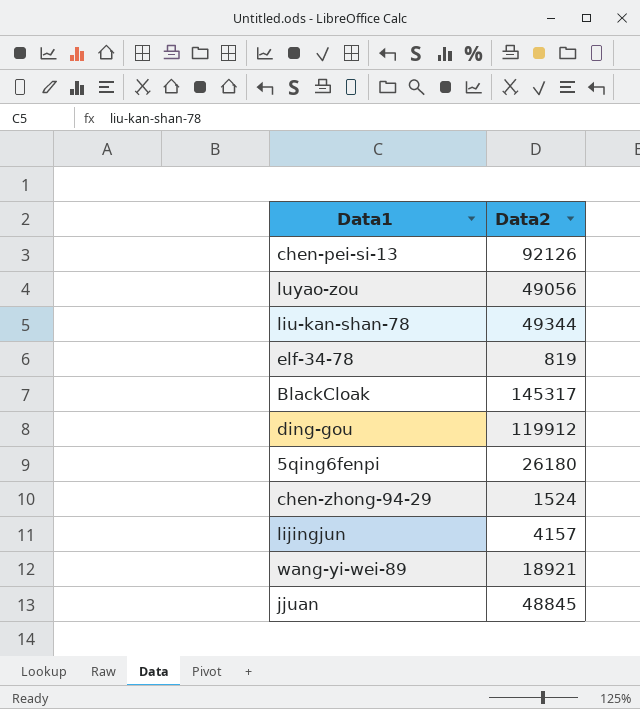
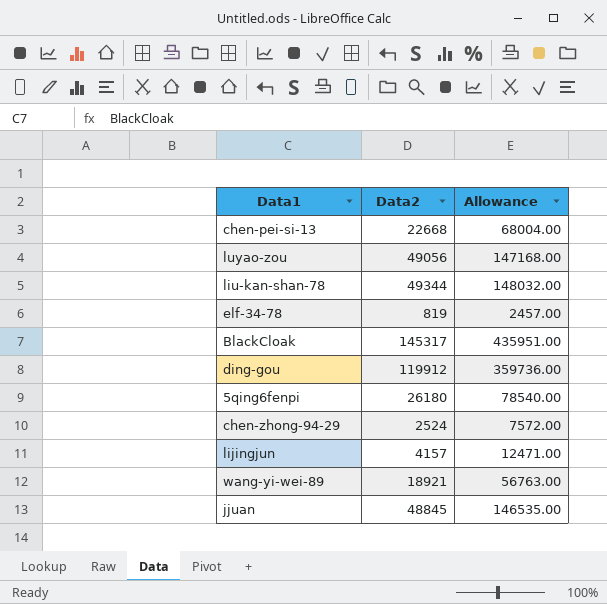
column Allowance | formula: none -> [Data2] * 3
chen-pei-si-13 | Data2: 92126 -> 22668
chen-zhong-94-29 | Data2: 1524 -> 2524

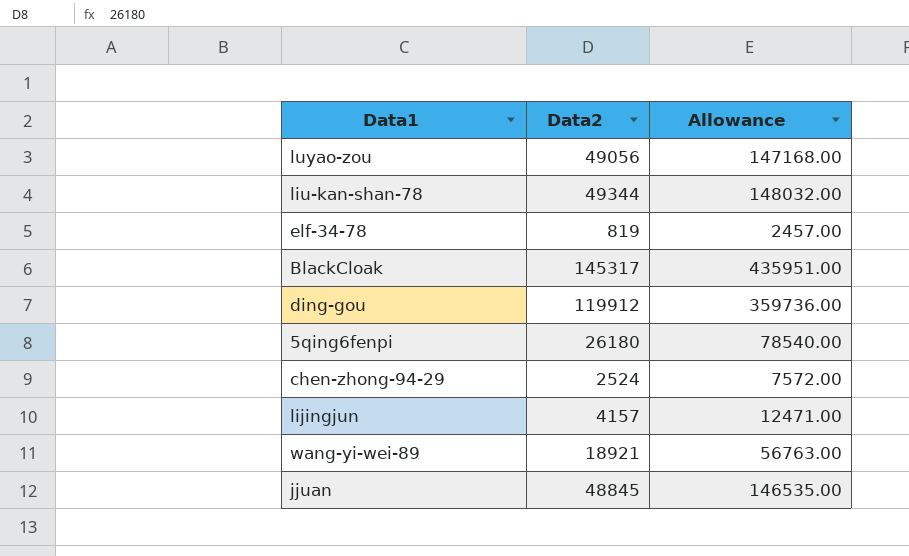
row chen-pei-si-13: 22668 | 68004.00 -> none

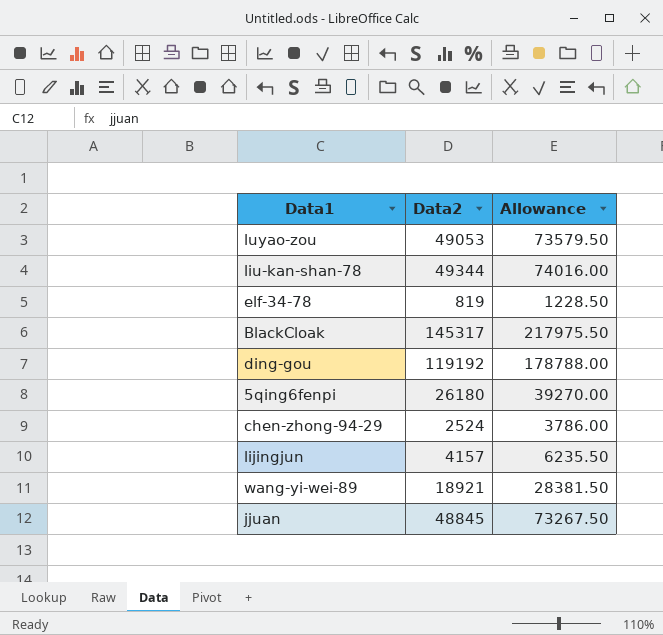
column Allowance | formula: [Data2] * 3 -> [Data2] * 1.5
luyao-zou | Data2: 49056 -> 49053
ding-gou | Data2: 119912 -> 119192

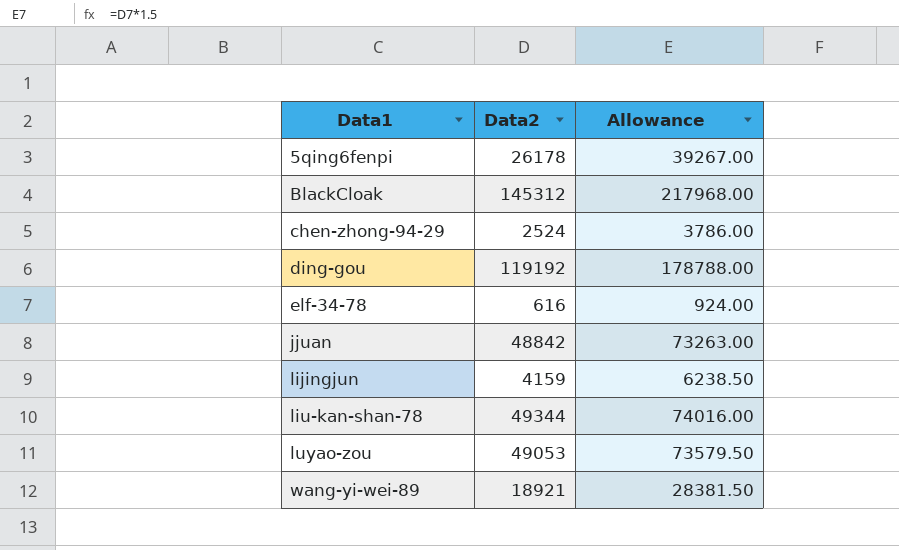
row order: none -> Data1 ascending
5qing6fenpi | Data2: 26180 -> 26178
5qing6fenpi | Allowance: 39270.00 -> 39267.00
BlackCloak | Data2: 145317 -> 145312
BlackCloak | Allowance: 217975.50 -> 217968.00
elf-34-78 | Data2: 819 -> 616
elf-34-78 | Allowance: 1228.50 -> 924.00
jjuan | Data2: 48845 -> 48842
jjuan | Allowance: 73267.50 -> 73263.00
lijingjun | Data2: 4157 -> 4159
lijingjun | Allowance: 6235.50 -> 6238.50

